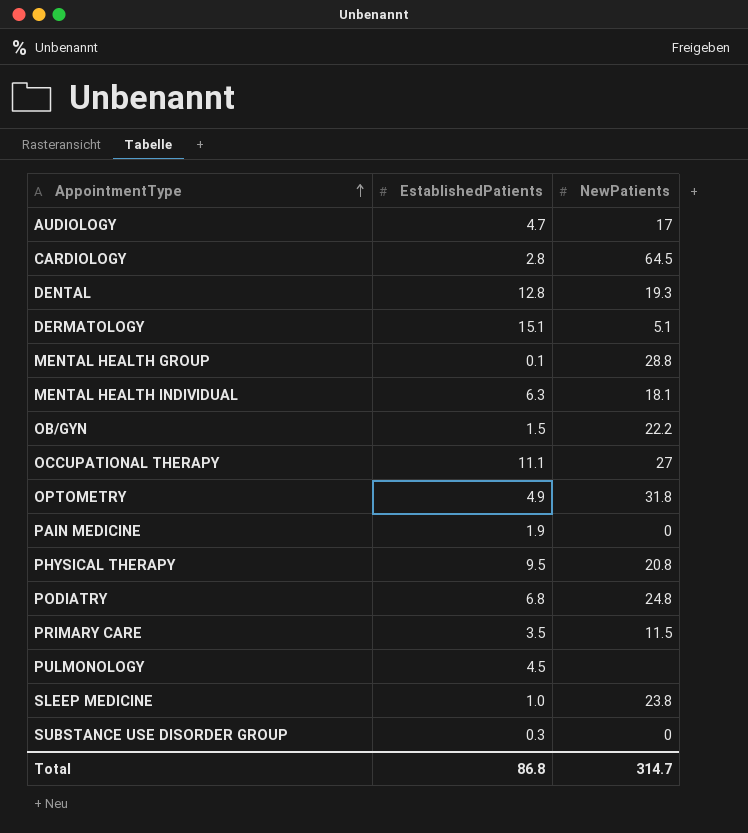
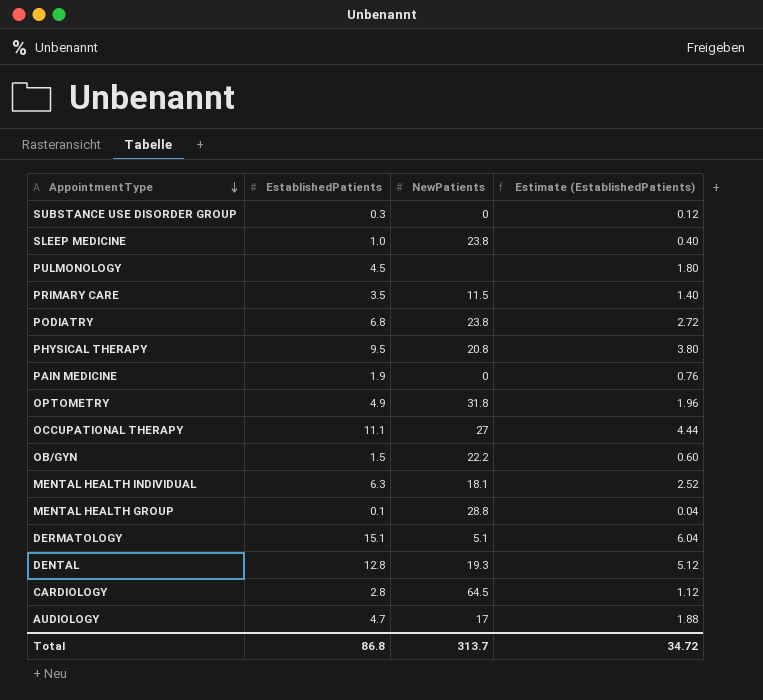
row order: AppointmentType ascending -> AppointmentType descending
column Estimate (EstablishedPatients) | formula: none -> [EstablishedPatients] * 0.4
PODIATRY | NewPatients: 24.8 -> 23.8
Total | NewPatients: 314.7 -> 313.7

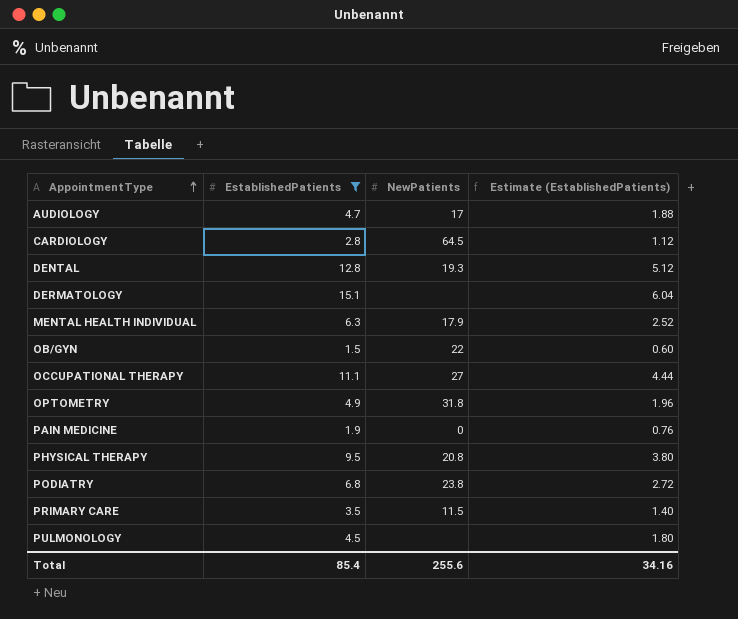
filter: none -> EstablishedPatients >= 1.5
row order: AppointmentType descending -> AppointmentType ascending
DERMATOLOGY | NewPatients: 5.1 -> none
MENTAL HEALTH INDIVIDUAL | NewPatients: 18.1 -> 17.9
OB/GYN | NewPatients: 22.2 -> 22
Total | EstablishedPatients: 86.8 -> 85.4
Total | NewPatients: 313.7 -> 255.6
Total | Estimate (EstablishedPatients): 34.72 -> 34.16

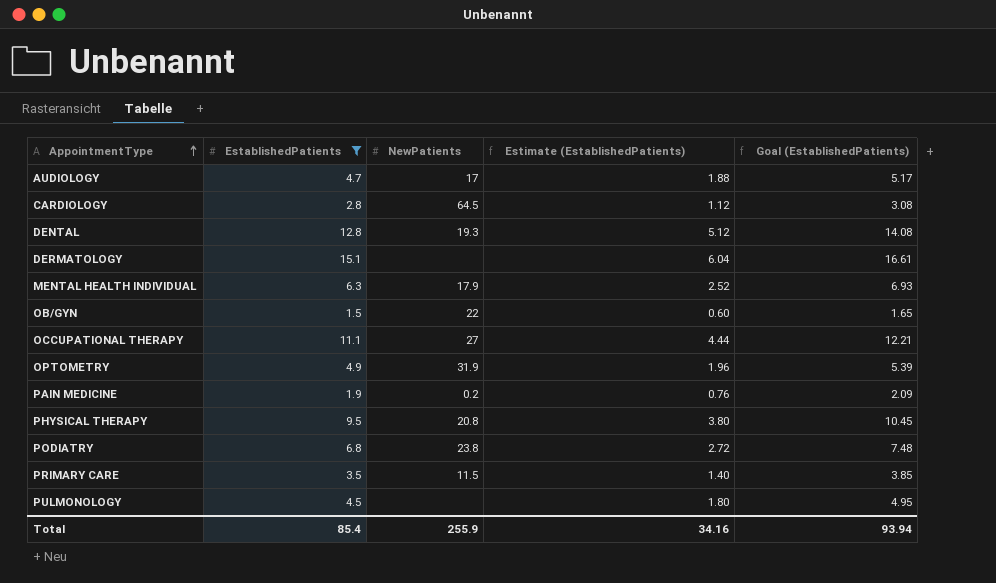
column Goal (EstablishedPatients) | formula: none -> [EstablishedPatients] * 1.1
OPTOMETRY | NewPatients: 31.8 -> 31.9
PAIN MEDICINE | NewPatients: 0 -> 0.2
Total | NewPatients: 255.6 -> 255.9

